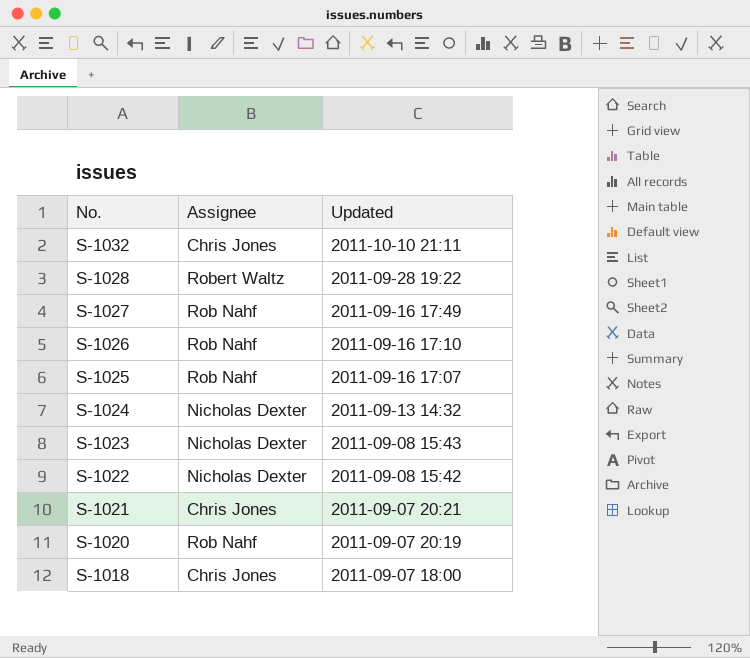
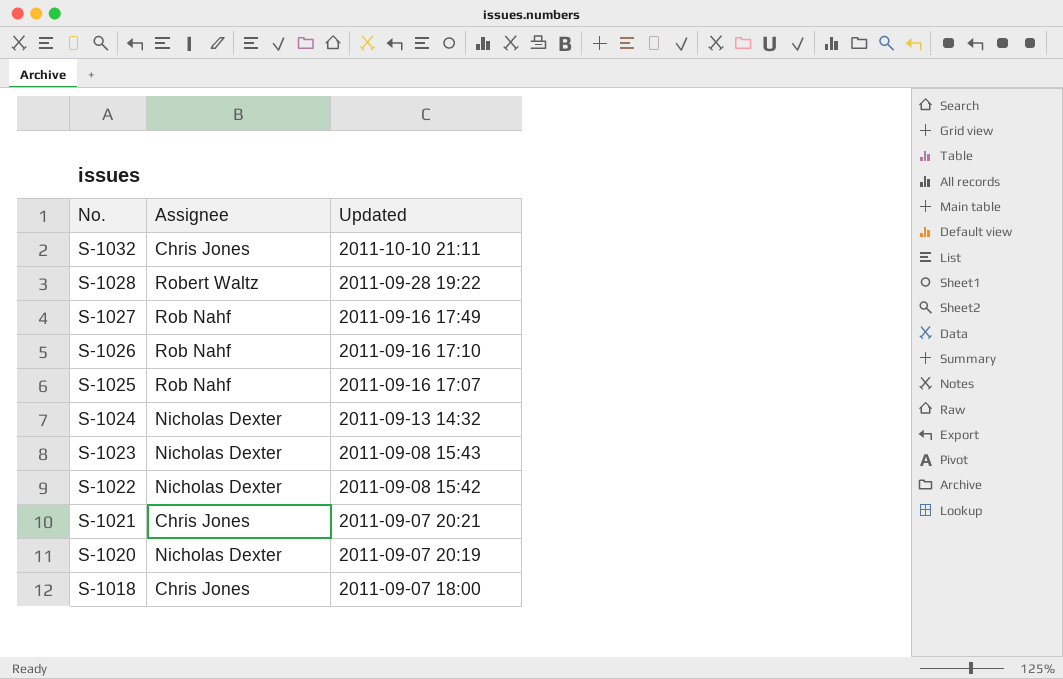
S-1020 | Assignee: Rob Nahf -> Nicholas Dexter

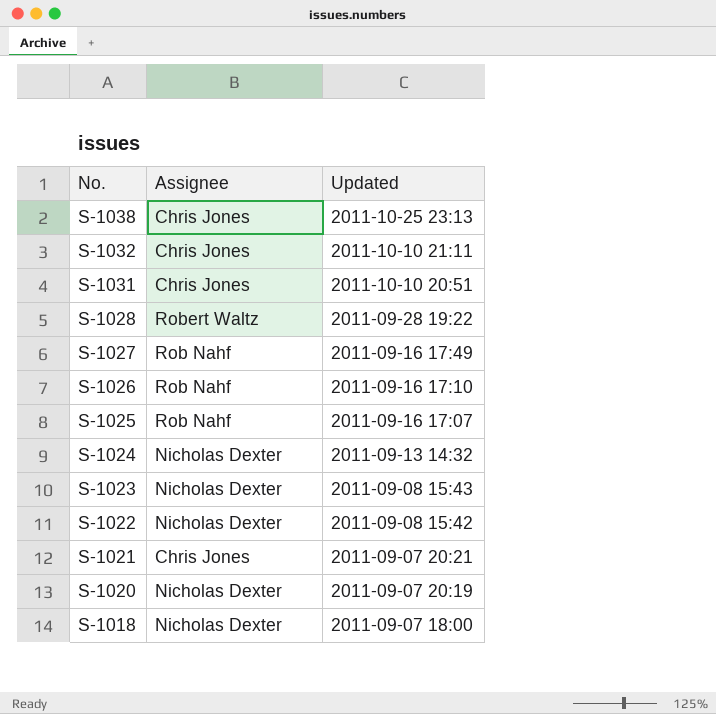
row S-1038: none -> Chris Jones | 2011-10-25 23:13
row S-1031: none -> Chris Jones | 2011-10-10 20:51
S-1018 | Assignee: Chris Jones -> Nicholas Dexter

